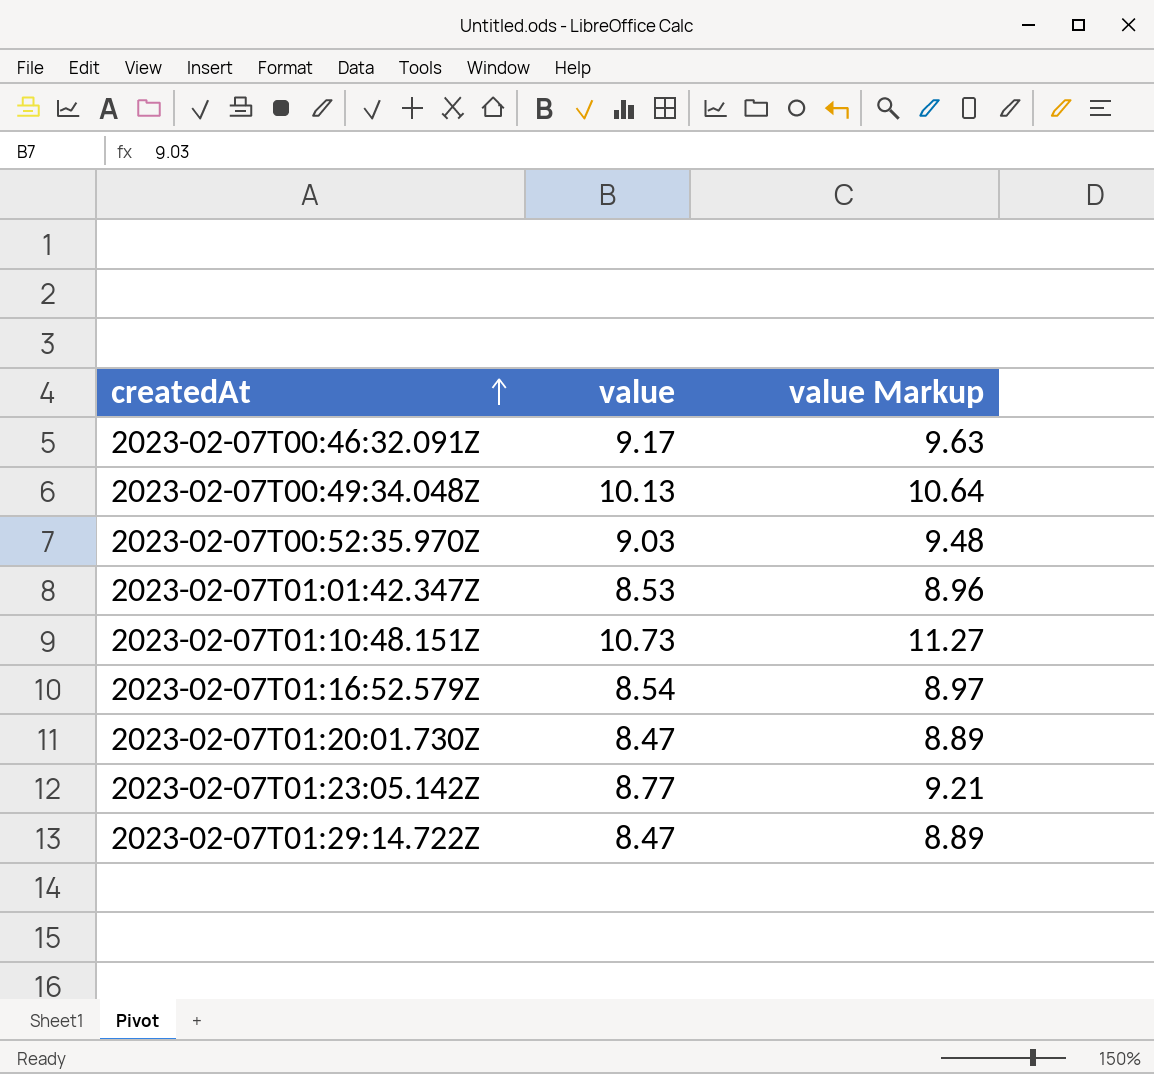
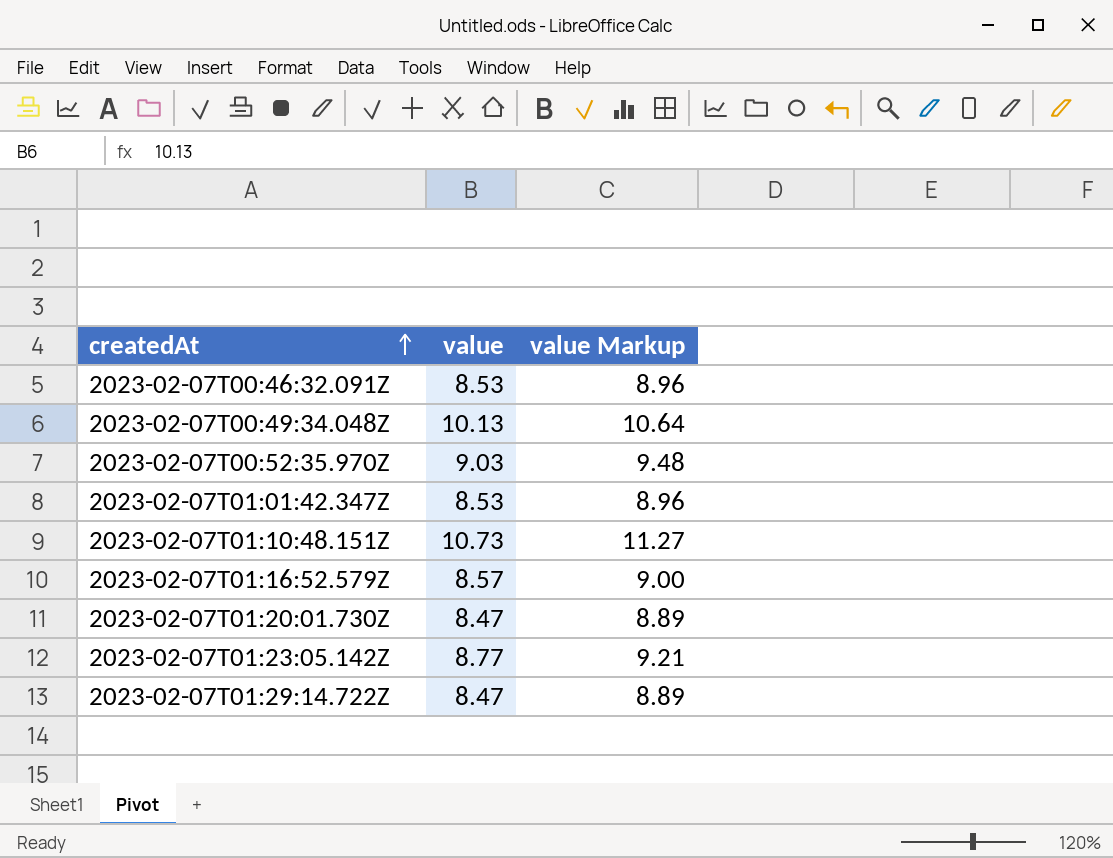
2023-02-07T00:46:32.091Z | value: 9.17 -> 8.53
2023-02-07T00:46:32.091Z | value Markup: 9.63 -> 8.96
2023-02-07T01:16:52.579Z | value: 8.54 -> 8.57
2023-02-07T01:16:52.579Z | value Markup: 8.97 -> 9.00

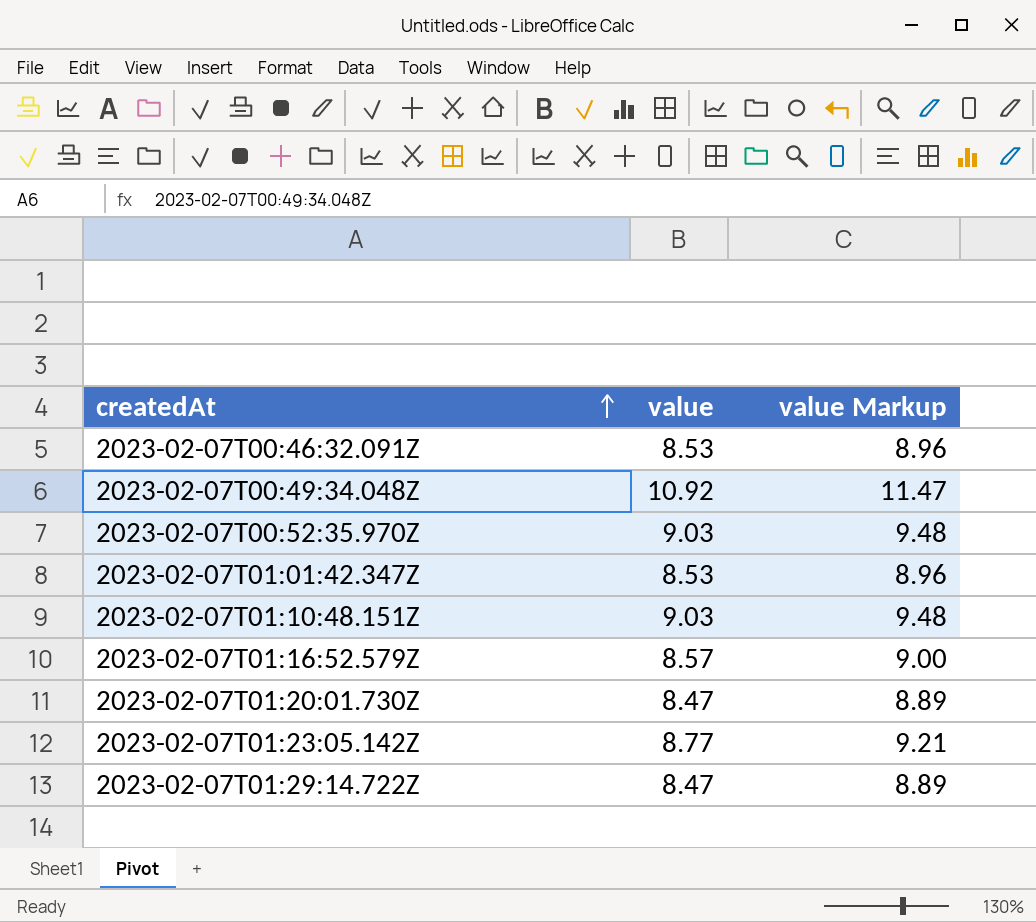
2023-02-07T00:49:34.048Z | value: 10.13 -> 10.92
2023-02-07T00:49:34.048Z | value Markup: 10.64 -> 11.47
2023-02-07T01:10:48.151Z | value: 10.73 -> 9.03
2023-02-07T01:10:48.151Z | value Markup: 11.27 -> 9.48

